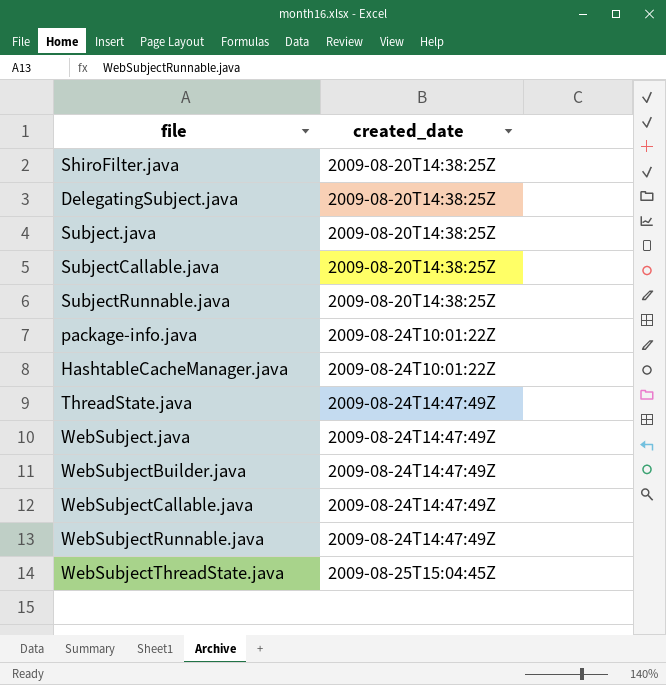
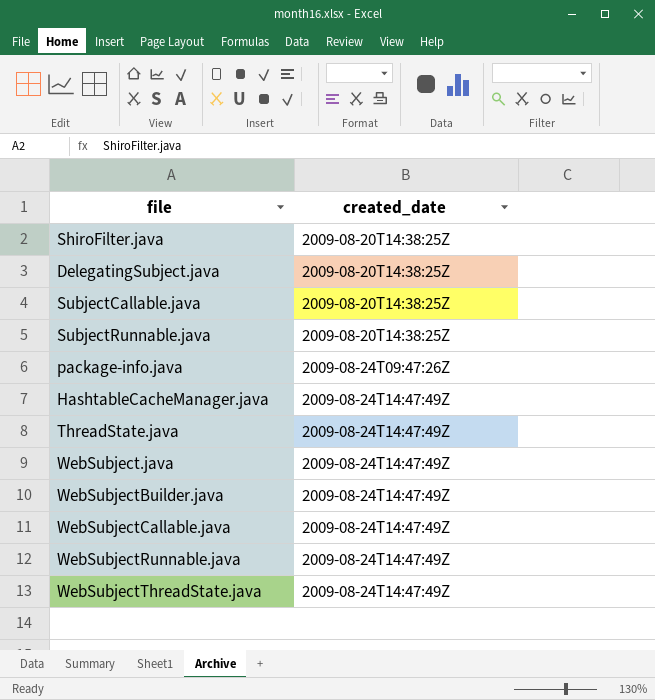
row Subject.java: 2009-08-20T14:38:25Z -> none
package-info.java | created_date: 2009-08-24T10:01:22Z -> 2009-08-24T09:47:26Z
HashtableCacheManager.java | created_date: 2009-08-24T10:01:22Z -> 2009-08-24T14:47:49Z
WebSubjectThreadState.java | created_date: 2009-08-25T15:04:45Z -> 2009-08-24T14:47:49Z

